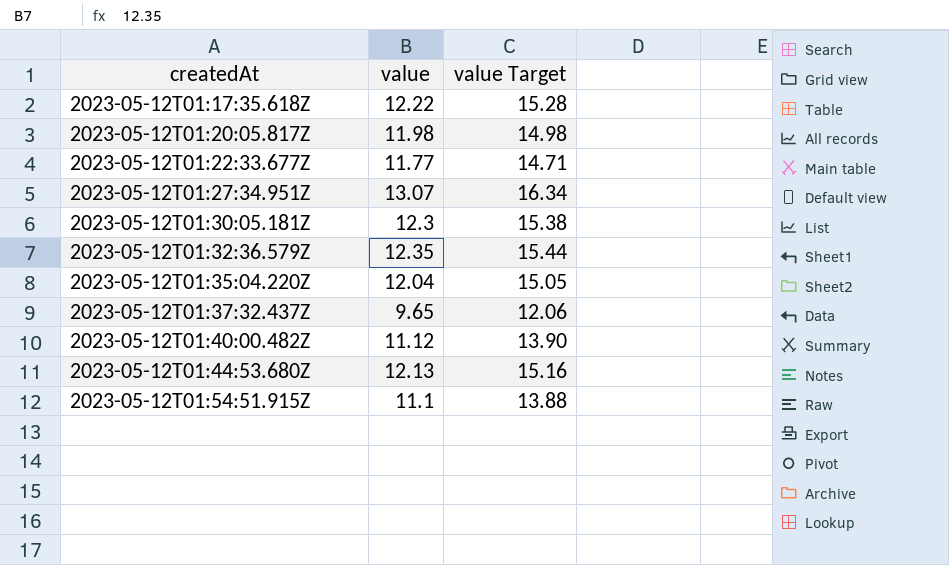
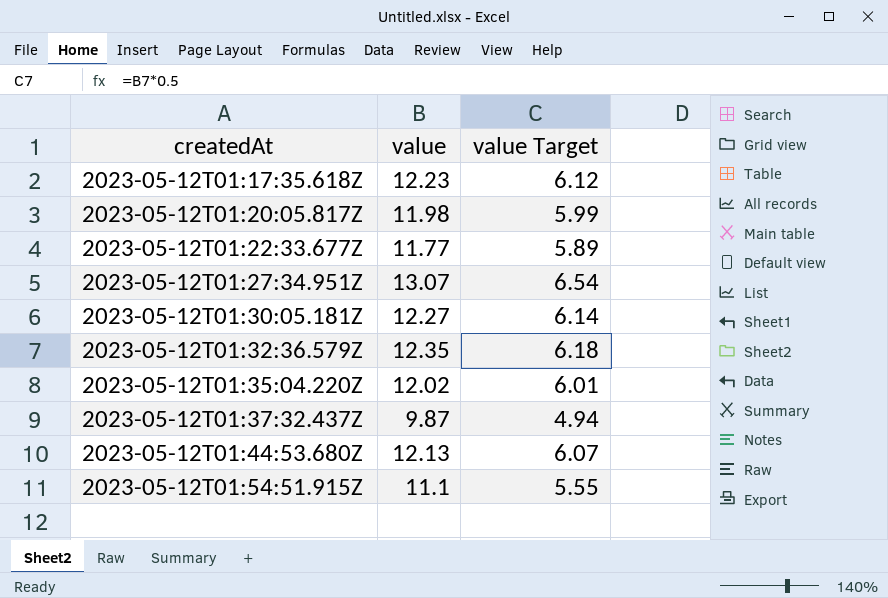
column value Target | formula: [value] * 1.25 -> [value] * 0.5
row 2023-05-12T01:40:00.482Z: 11.12 | 13.90 -> none
2023-05-12T01:17:35.618Z | value: 12.22 -> 12.23
2023-05-12T01:30:05.181Z | value: 12.3 -> 12.27
2023-05-12T01:35:04.220Z | value: 12.04 -> 12.02
2023-05-12T01:37:32.437Z | value: 9.65 -> 9.87

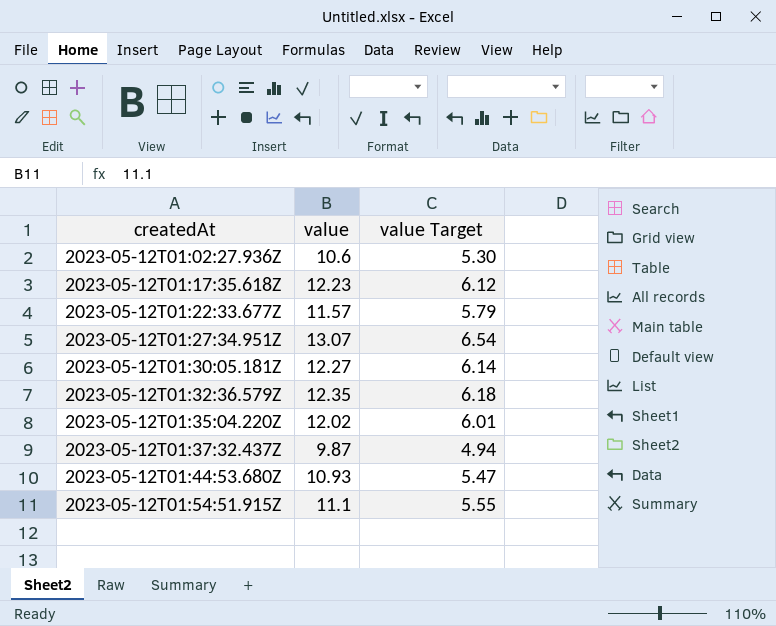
row 2023-05-12T01:20:05.817Z: 11.98 | 5.99 -> none
row 2023-05-12T01:02:27.936Z: none -> 10.6 | 5.30
2023-05-12T01:22:33.677Z | value: 11.77 -> 11.57
2023-05-12T01:22:33.677Z | value Target: 5.89 -> 5.79
2023-05-12T01:44:53.680Z | value: 12.13 -> 10.93
2023-05-12T01:44:53.680Z | value Target: 6.07 -> 5.47

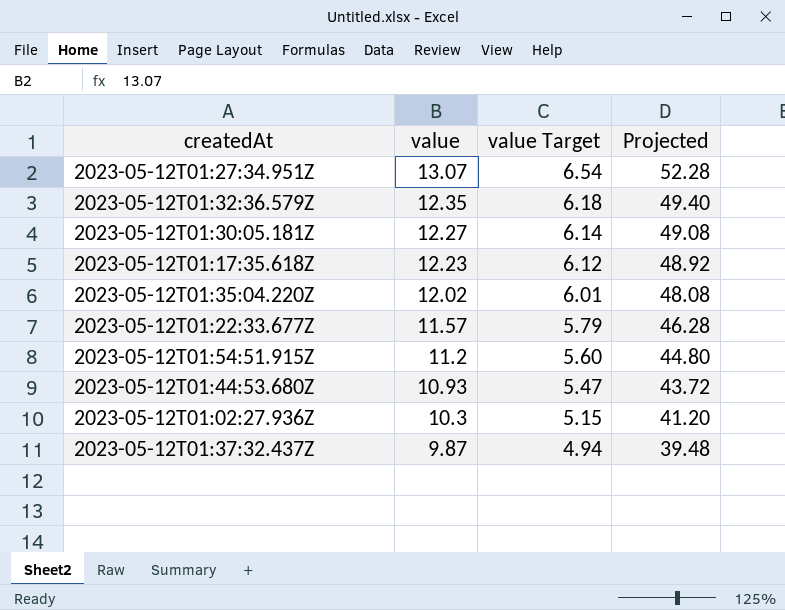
row order: createdAt ascending -> value descending
column Projected | formula: none -> [value] * 4
2023-05-12T01:54:51.915Z | value: 11.1 -> 11.2
2023-05-12T01:54:51.915Z | value Target: 5.55 -> 5.60
2023-05-12T01:02:27.936Z | value: 10.6 -> 10.3
2023-05-12T01:02:27.936Z | value Target: 5.30 -> 5.15

